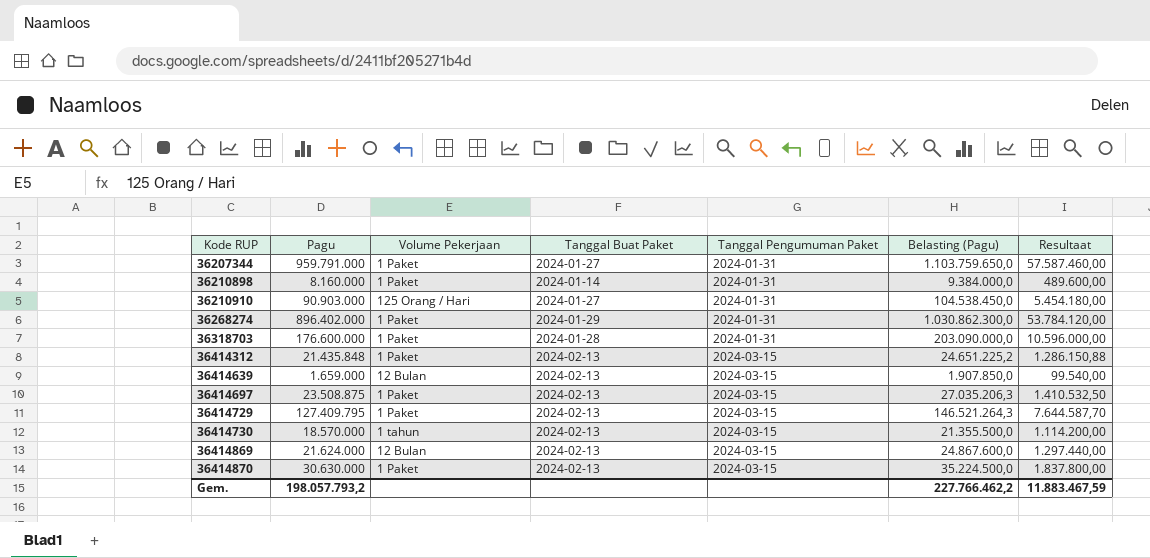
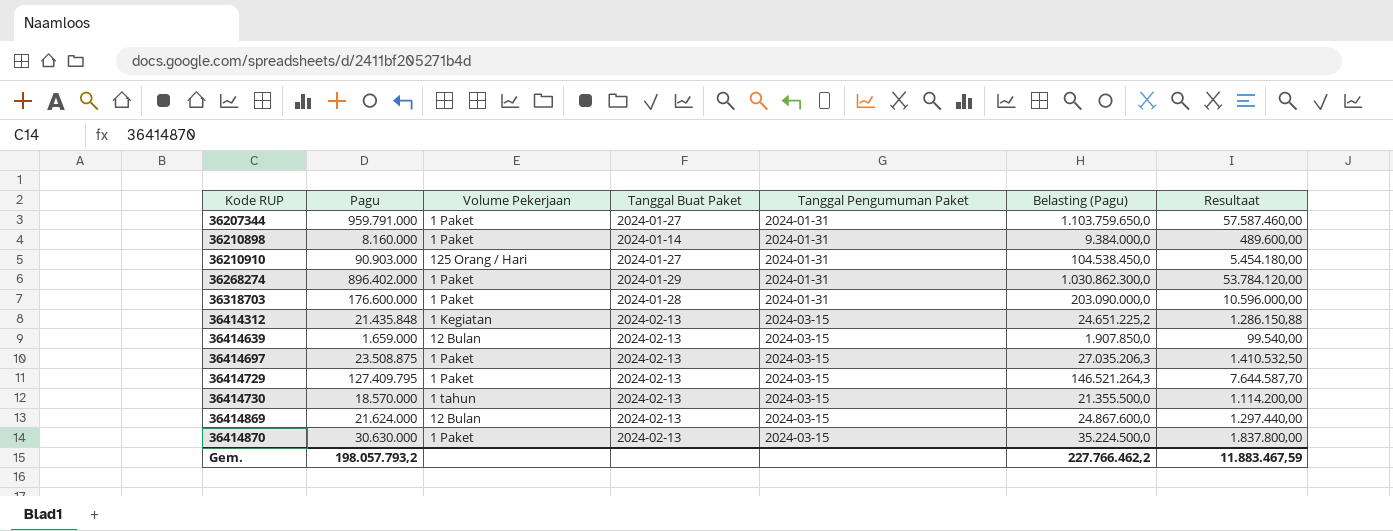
36414312 | Volume Pekerjaan: 1 Paket -> 1 Kegiatan

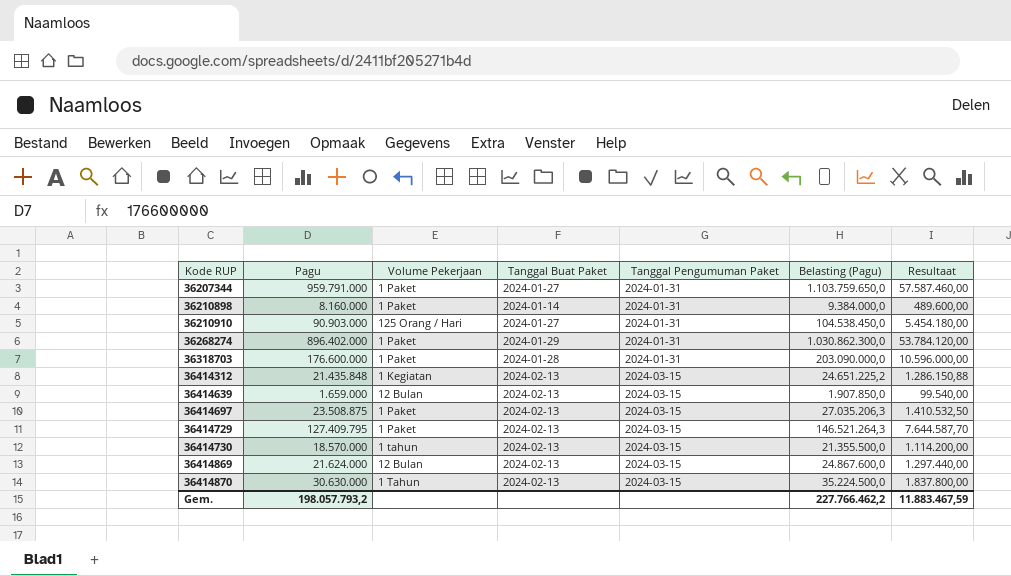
36414870 | Volume Pekerjaan: 1 Paket -> 1 Tahun

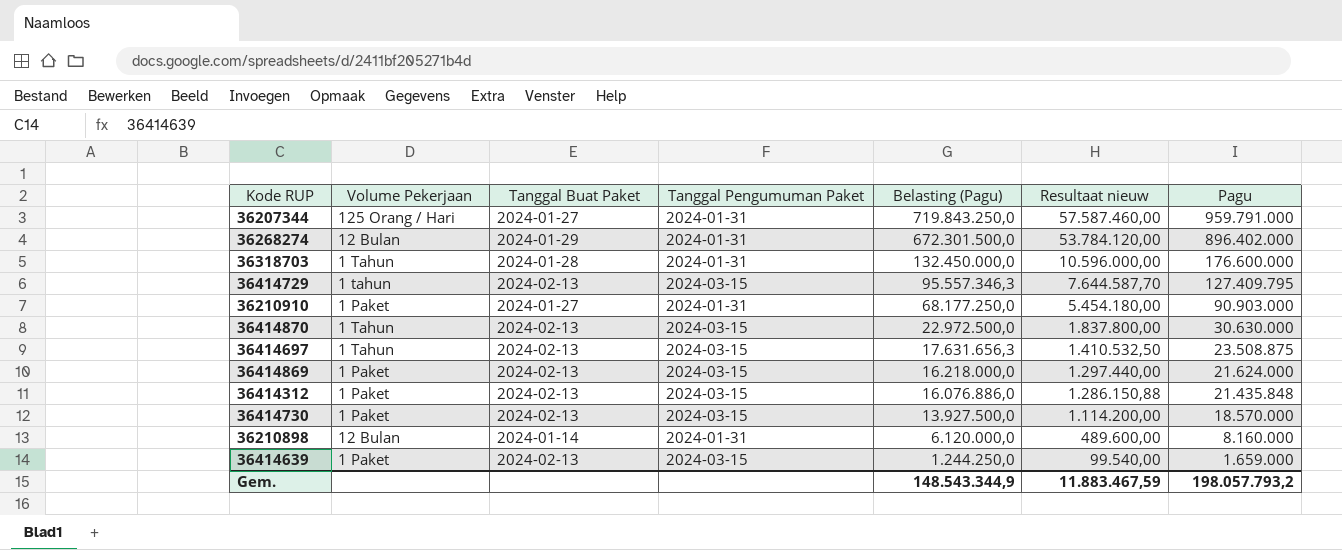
row order: Kode RUP ascending -> Belasting (Pagu) descending
column Belasting (Pagu) | formula: [Pagu] * 1,15 -> [Pagu] * 0,75
column name: Resultaat -> Resultaat nieuw
column Pagu | position: 2 -> 7
36207344 | Volume Pekerjaan: 1 Paket -> 125 Orang / Hari
36268274 | Volume Pekerjaan: 1 Paket -> 12 Bulan
36318703 | Volume Pekerjaan: 1 Paket -> 1 Tahun
36414729 | Volume Pekerjaan: 1 Paket -> 1 tahun
36210910 | Volume Pekerjaan: 125 Orang / Hari -> 1 Paket
36414697 | Volume Pekerjaan: 1 Paket -> 1 Tahun
36414869 | Volume Pekerjaan: 12 Bulan -> 1 Paket
36414312 | Volume Pekerjaan: 1 Kegiatan -> 1 Paket
36414730 | Volume Pekerjaan: 1 tahun -> 1 Paket
36210898 | Volume Pekerjaan: 1 Paket -> 12 Bulan
36414639 | Volume Pekerjaan: 12 Bulan -> 1 Paket
Gem. | Belasting (Pagu): 227.766.462,2 -> 148.543.344,9

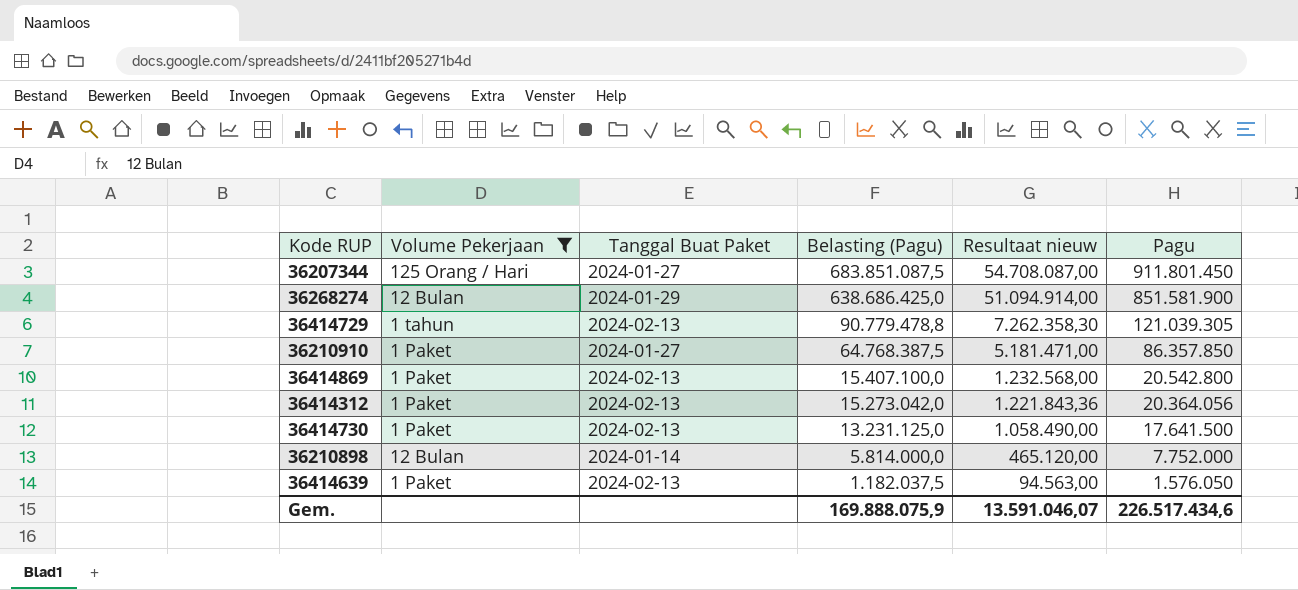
filter: none -> Volume Pekerjaan != 1 Tahun
column Tanggal Pengumuman Paket | position: 4 -> none
36207344 | Belasting (Pagu): 719.843.250,0 -> 683.851.087,5
36207344 | Resultaat nieuw: 57.587.460,00 -> 54.708.087,00
36207344 | Pagu: 959.791.000 -> 911.801.450
36268274 | Belasting (Pagu): 672.301.500,0 -> 638.686.425,0
36268274 | Resultaat nieuw: 53.784.120,00 -> 51.094.914,00
36268274 | Pagu: 896.402.000 -> 851.581.900
36414729 | Belasting (Pagu): 95.557.346,3 -> 90.779.478,8
36414729 | Resultaat nieuw: 7.644.587,70 -> 7.262.358,30
36414729 | Pagu: 127.409.795 -> 121.039.305
36210910 | Belasting (Pagu): 68.177.250,0 -> 64.768.387,5
36210910 | Resultaat nieuw: 5.454.180,00 -> 5.181.471,00
36210910 | Pagu: 90.903.000 -> 86.357.850
36414869 | Belasting (Pagu): 16.218.000,0 -> 15.407.100,0
36414869 | Resultaat nieuw: 1.297.440,00 -> 1.232.568,00
36414869 | Pagu: 21.624.000 -> 20.542.800
36414312 | Belasting (Pagu): 16.076.886,0 -> 15.273.042,0
36414312 | Resultaat nieuw: 1.286.150,88 -> 1.221.843,36
36414312 | Pagu: 21.435.848 -> 20.364.056
36414730 | Belasting (Pagu): 13.927.500,0 -> 13.231.125,0
36414730 | Resultaat nieuw: 1.114.200,00 -> 1.058.490,00
36414730 | Pagu: 18.570.000 -> 17.641.500
36210898 | Belasting (Pagu): 6.120.000,0 -> 5.814.000,0
36210898 | Resultaat nieuw: 489.600,00 -> 465.120,00
36210898 | Pagu: 8.160.000 -> 7.752.000
36414639 | Belasting (Pagu): 1.244.250,0 -> 1.182.037,5
36414639 | Resultaat nieuw: 99.540,00 -> 94.563,00
36414639 | Pagu: 1.659.000 -> 1.576.050
Gem. | Belasting (Pagu): 148.543.344,9 -> 169.888.075,9
Gem. | Resultaat nieuw: 11.883.467,59 -> 13.591.046,07
Gem. | Pagu: 198.057.793,2 -> 226.517.434,6

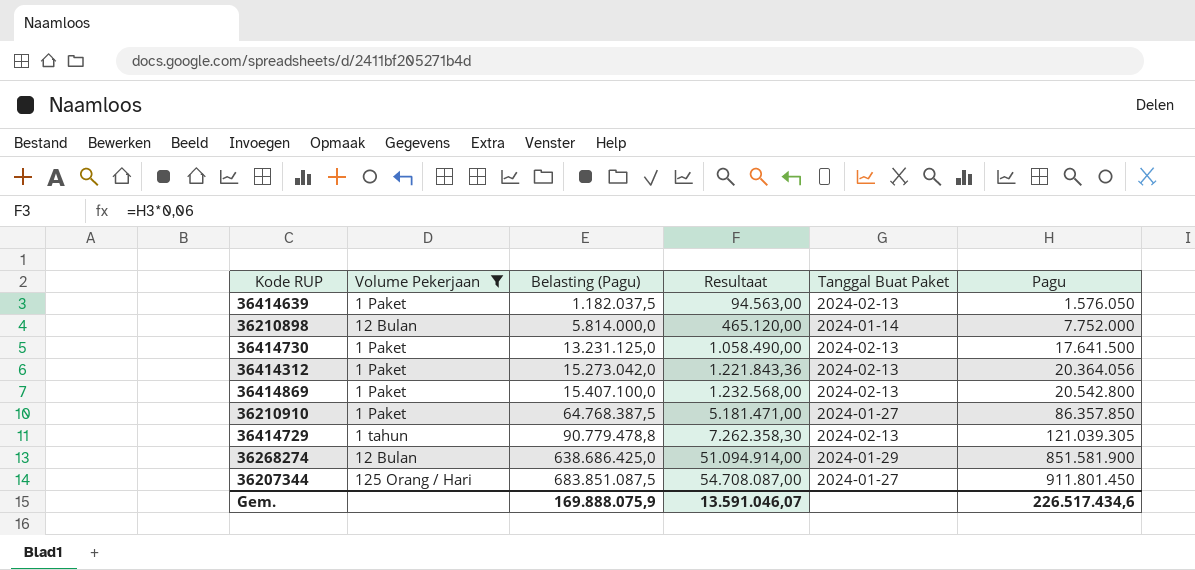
row order: Belasting (Pagu) descending -> Belasting (Pagu) ascending
column name: Resultaat nieuw -> Resultaat
column Tanggal Buat Paket | position: 3 -> 5

